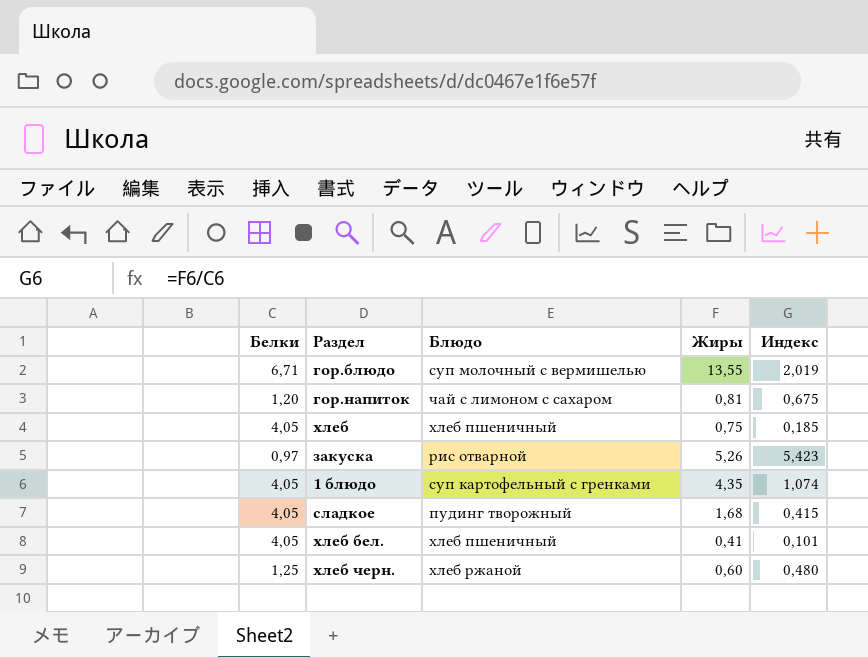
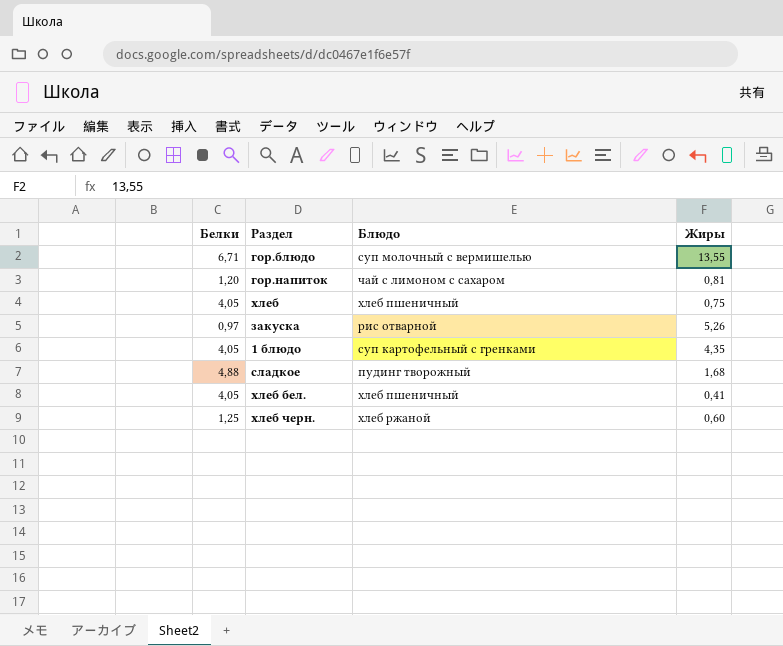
column Индекс | formula: [Жиры] / [Белки] -> none
сладкое | Белки: 4,05 -> 4,88

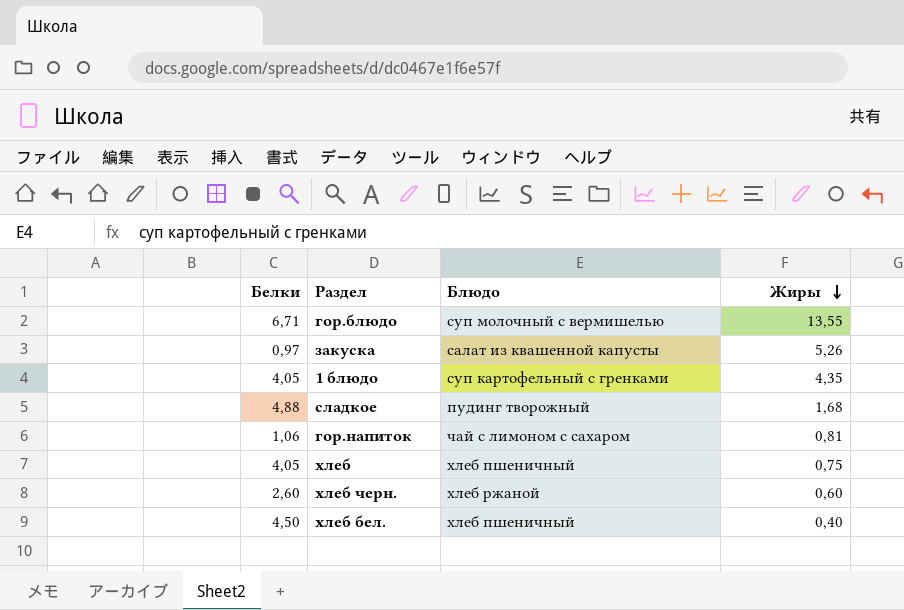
row order: none -> Жиры descending
закуска | Блюдо: рис отварной -> салат из квашенной капусты
гор.напиток | Белки: 1,20 -> 1,06
хлеб черн. | Белки: 1,25 -> 2,60
хлеб бел. | Белки: 4,05 -> 4,50
хлеб бел. | Жиры: 0,41 -> 0,40

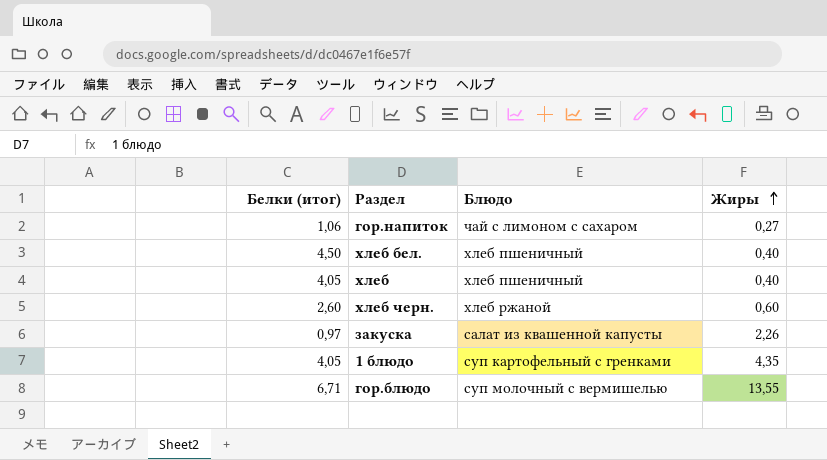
row order: Жиры descending -> Жиры ascending
column name: Белки -> Белки (итог)
row сладкое: 4,88 | пудинг творожный | 1,68 -> none
гор.напиток | Жиры: 0,81 -> 0,27
хлеб | Жиры: 0,75 -> 0,40
закуска | Жиры: 5,26 -> 2,26

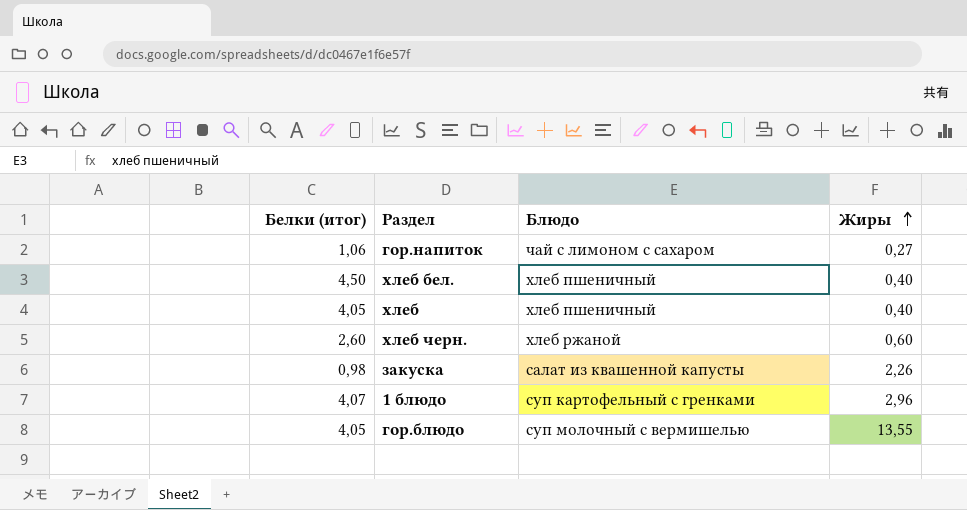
закуска | Белки (итог): 0,97 -> 0,98
1 блюдо | Белки (итог): 4,05 -> 4,07
1 блюдо | Жиры: 4,35 -> 2,96
гор.блюдо | Белки (итог): 6,71 -> 4,05

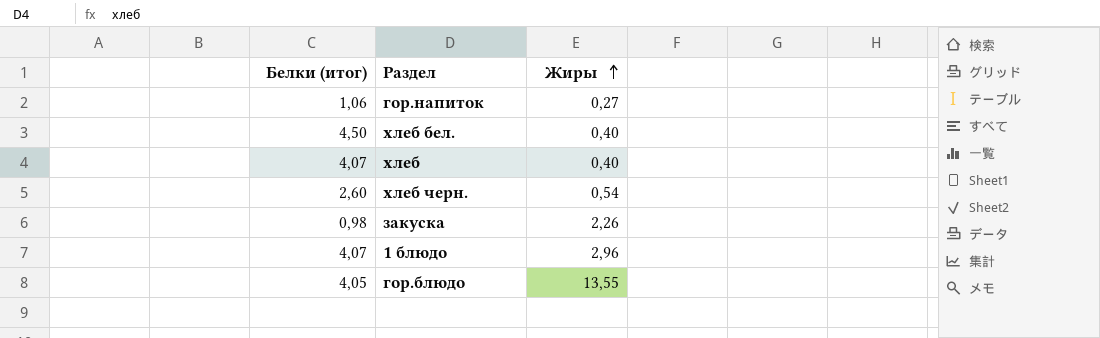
column Блюдо | position: 3 -> none
хлеб | Белки (итог): 4,05 -> 4,07
хлеб черн. | Жиры: 0,60 -> 0,54

